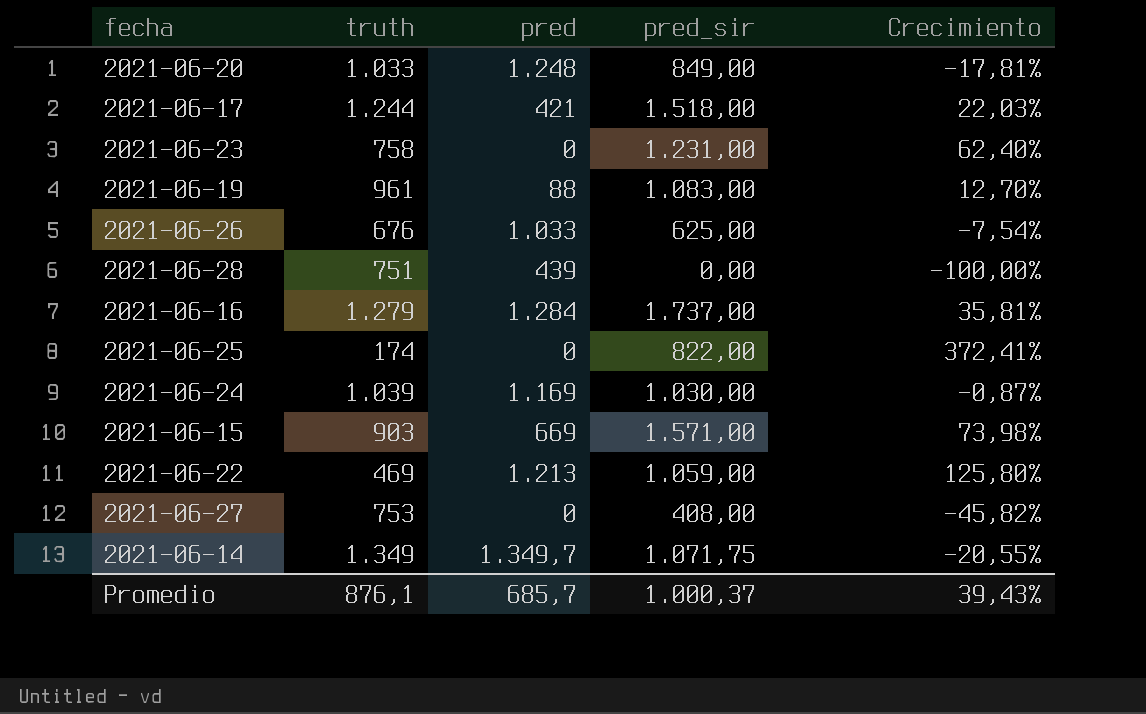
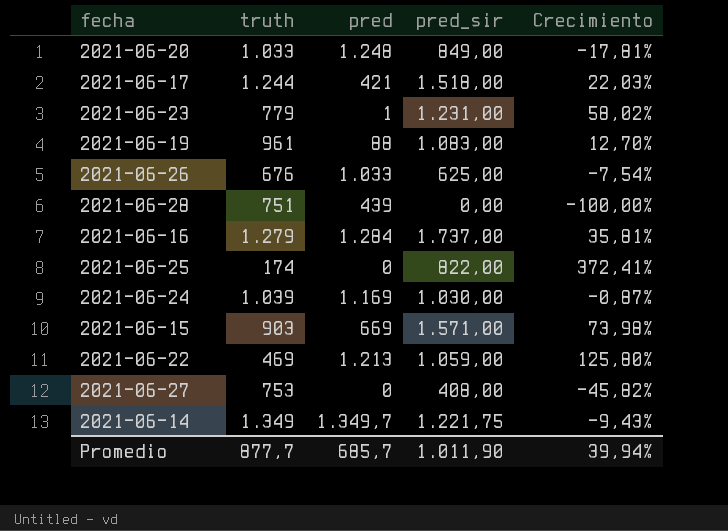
2021-06-23 | truth: 758 -> 779
2021-06-23 | pred: 0 -> 1
2021-06-23 | Crecimiento: 62,40% -> 58,02%
2021-06-14 | pred_sir: 1.071,75 -> 1.221,75
2021-06-14 | Crecimiento: -20,55% -> -9,43%
Promedio | truth: 876,1 -> 877,7
Promedio | pred_sir: 1.000,37 -> 1.011,90
Promedio | Crecimiento: 39,43% -> 39,94%

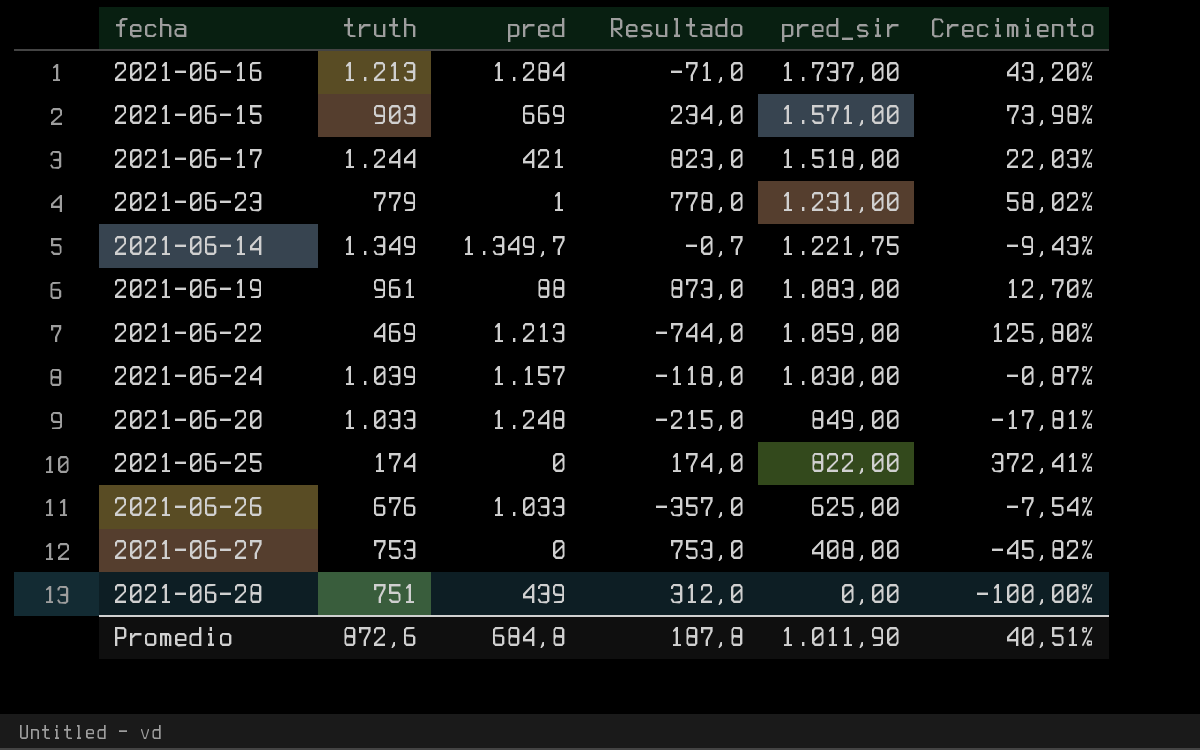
row order: none -> pred_sir descending
column Resultado | formula: none -> [truth] - [pred]
2021-06-16 | truth: 1.279 -> 1.213
2021-06-16 | Crecimiento: 35,81% -> 43,20%
2021-06-24 | pred: 1.169 -> 1.157
Promedio | truth: 877,7 -> 872,6
Promedio | pred: 685,7 -> 684,8
Promedio | Crecimiento: 39,94% -> 40,51%

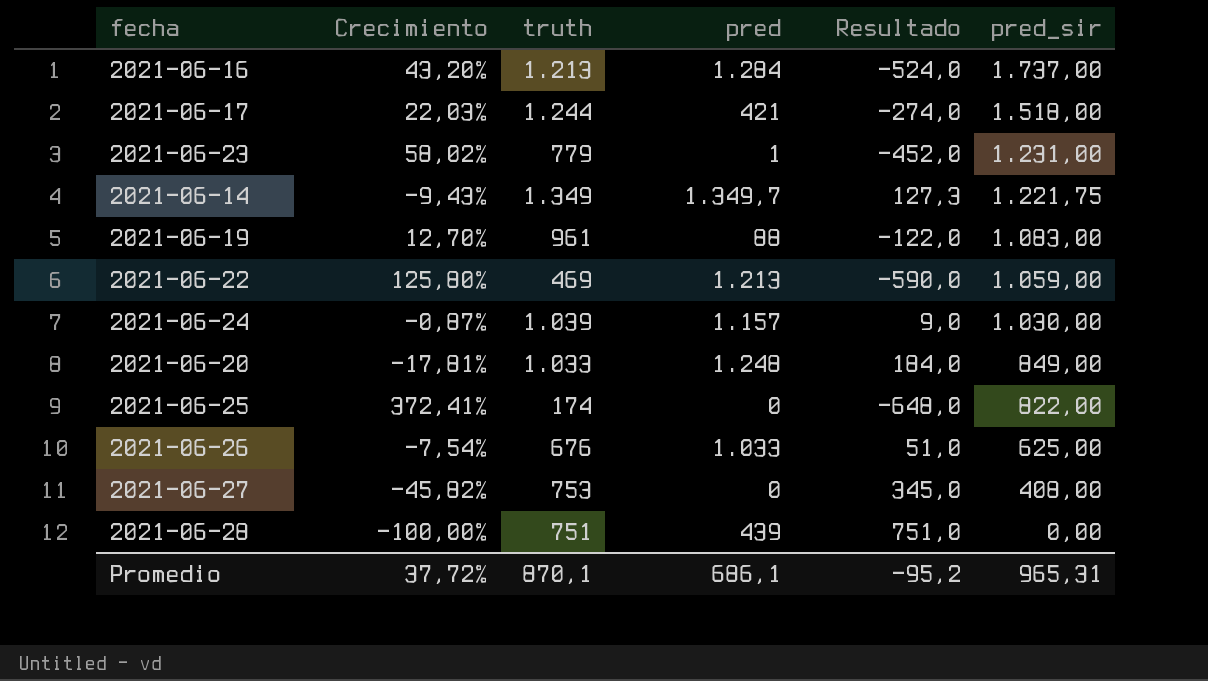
column Crecimiento | position: 6 -> 2
column Resultado | formula: [truth] - [pred] -> [truth] - [pred_sir]
row 2021-06-15: 903 | 669 | 234,0 | 1.571,00 | 73,98% -> none
Promedio | Crecimiento: 40,51% -> 37,72%
Promedio | truth: 872,6 -> 870,1
Promedio | pred: 684,8 -> 686,1
Promedio | Resultado: 187,8 -> -95,2
Promedio | pred_sir: 1.011,90 -> 965,31

